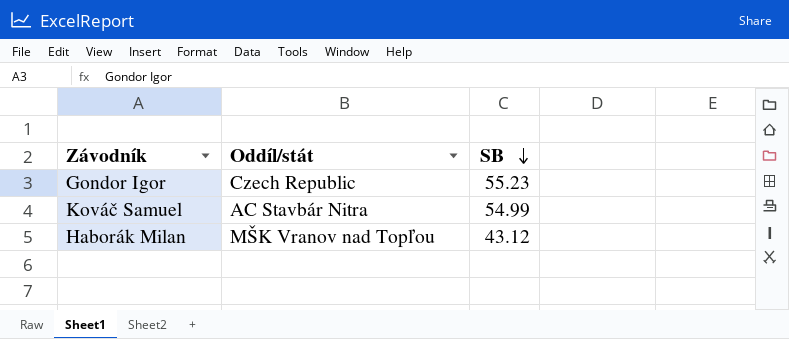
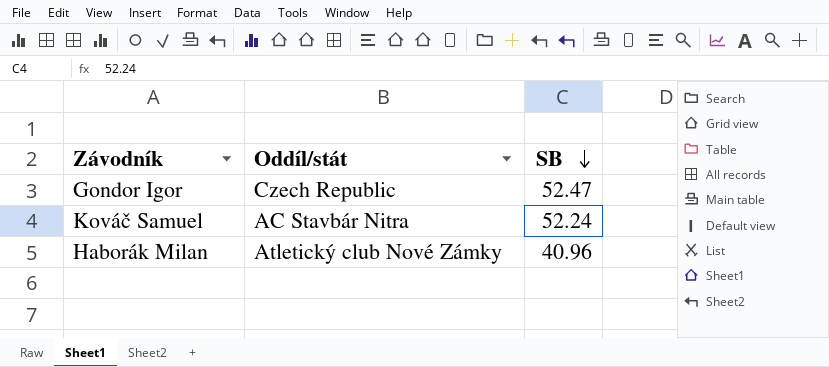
Gondor Igor | SB: 55.23 -> 52.47
Kováč Samuel | SB: 54.99 -> 52.24
Haborák Milan | Oddíl/stát: MŠK Vranov nad Topľou -> Atletický club Nové Zámky
Haborák Milan | SB: 43.12 -> 40.96

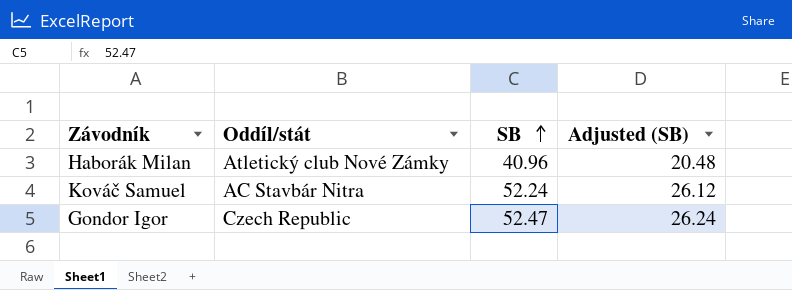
row order: SB descending -> SB ascending
column Adjusted (SB) | formula: none -> [SB] * 0.5

